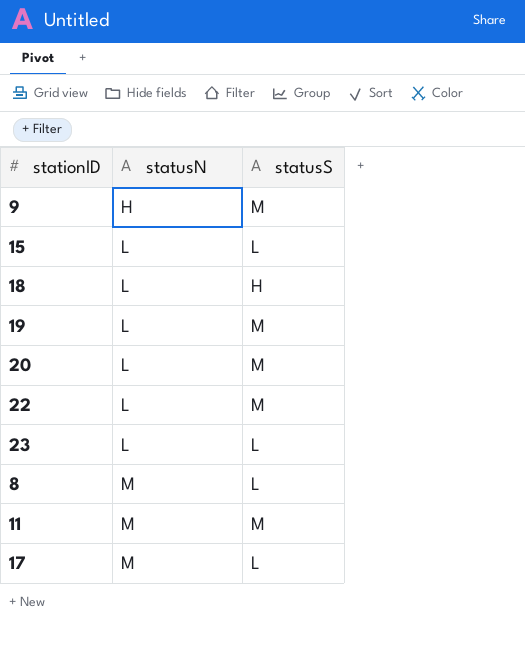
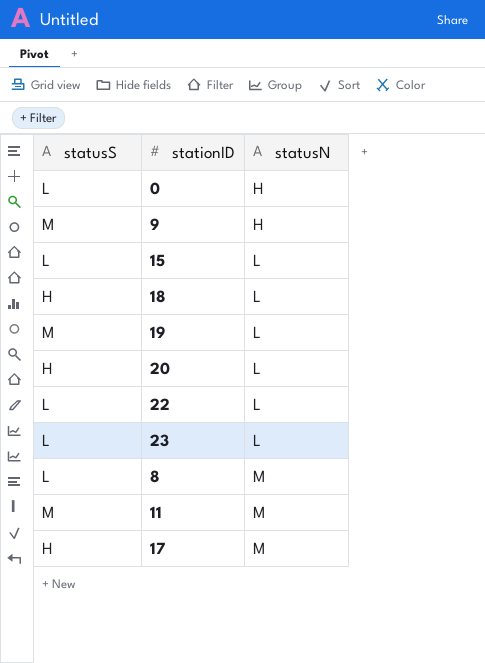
column statusS | position: 3 -> 1
row 0: none -> L | H
20 | statusS: M -> H
22 | statusS: M -> L
17 | statusS: L -> H

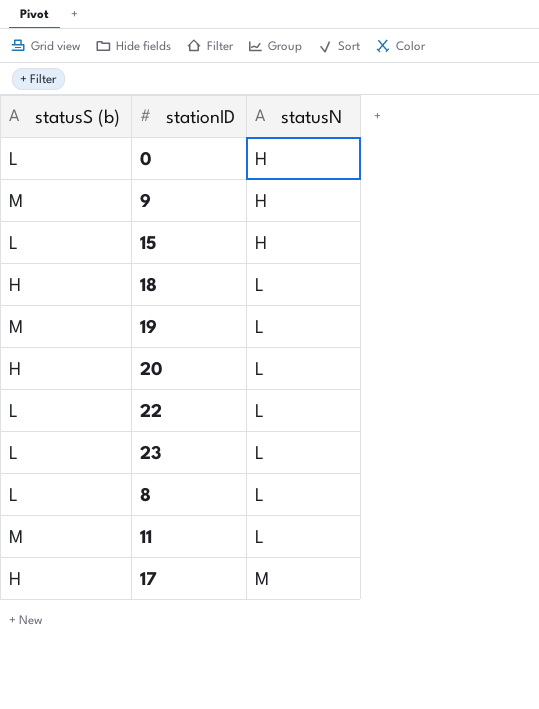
column name: statusS -> statusS (b)
15 | statusN: L -> H
8 | statusN: M -> L
11 | statusN: M -> L

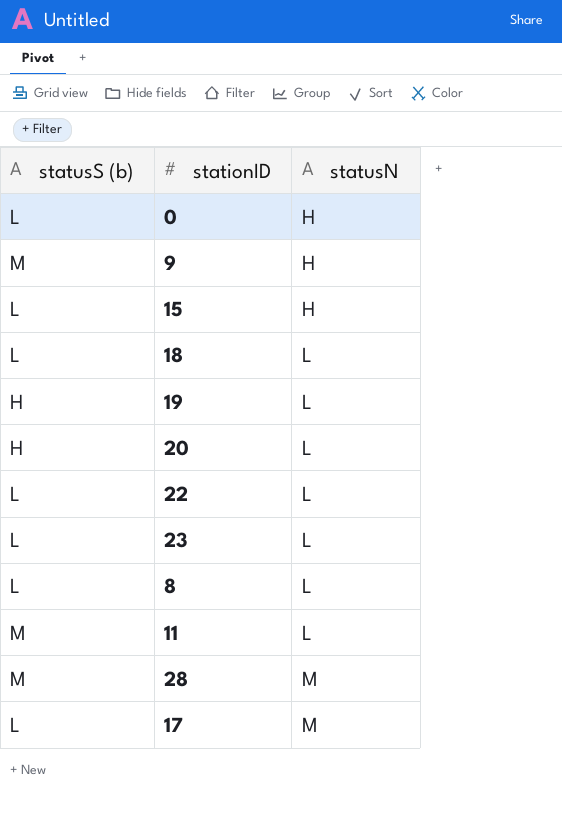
18 | statusS (b): H -> L
19 | statusS (b): M -> H
row 28: none -> M | M
17 | statusS (b): H -> L

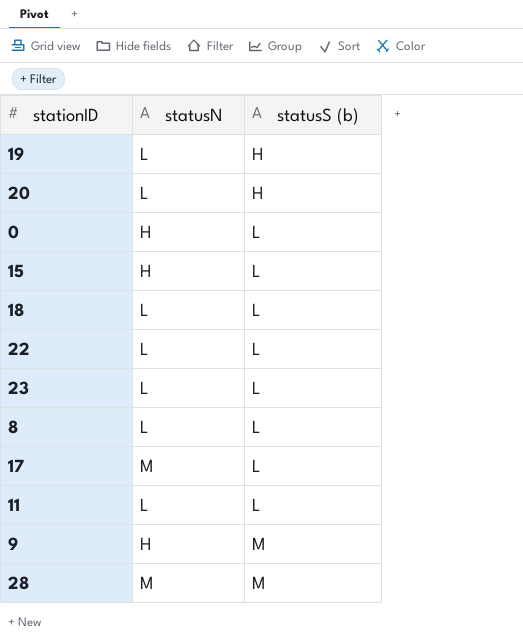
row order: statusN ascending -> statusS (b) ascending
column statusS (b) | position: 1 -> 3
11 | statusS (b): M -> L

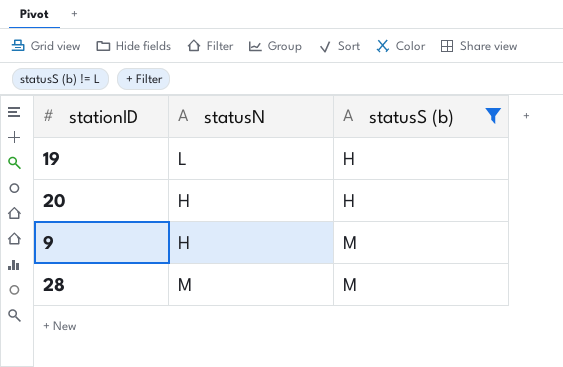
filter: none -> statusS (b) != L
20 | statusN: L -> H

